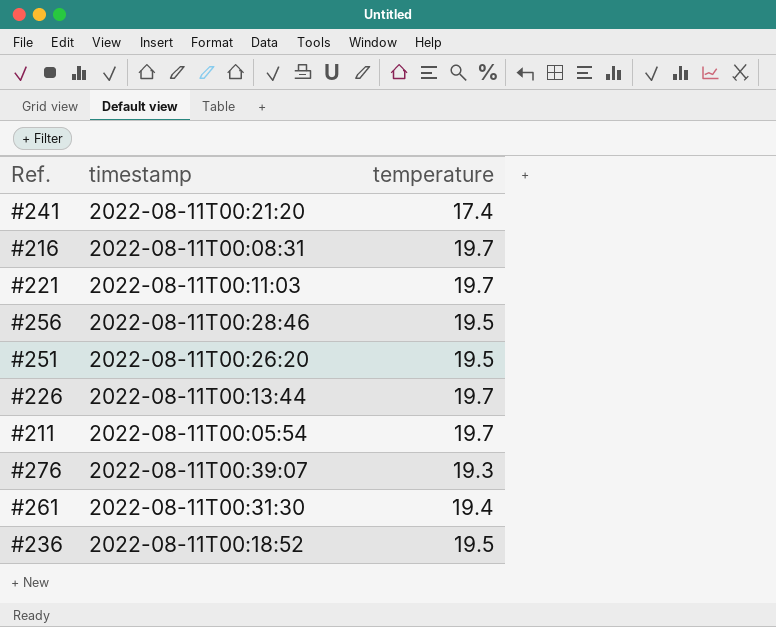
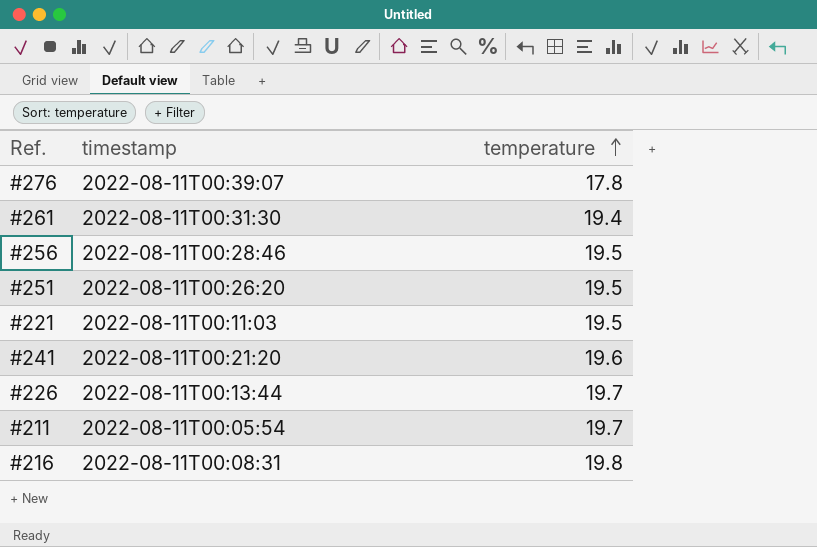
row order: none -> temperature ascending
row #236: 2022-08-11T00:18:52 | 19.5 -> none
#276 | temperature: 19.3 -> 17.8
#221 | temperature: 19.7 -> 19.5
#241 | temperature: 17.4 -> 19.6
#216 | temperature: 19.7 -> 19.8

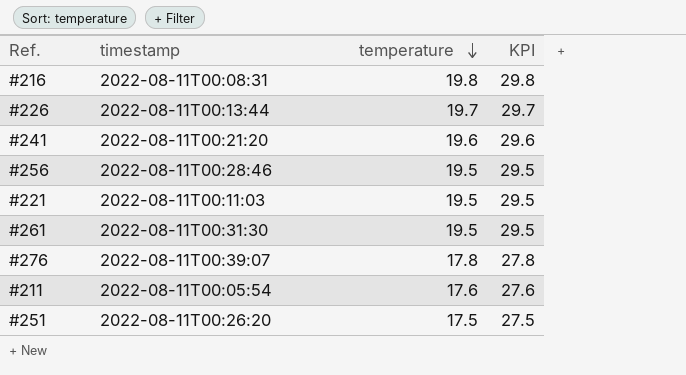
row order: temperature ascending -> temperature descending
column KPI | formula: none -> [temperature] + 10
#261 | temperature: 19.4 -> 19.5
#211 | temperature: 19.7 -> 17.6
#251 | temperature: 19.5 -> 17.5

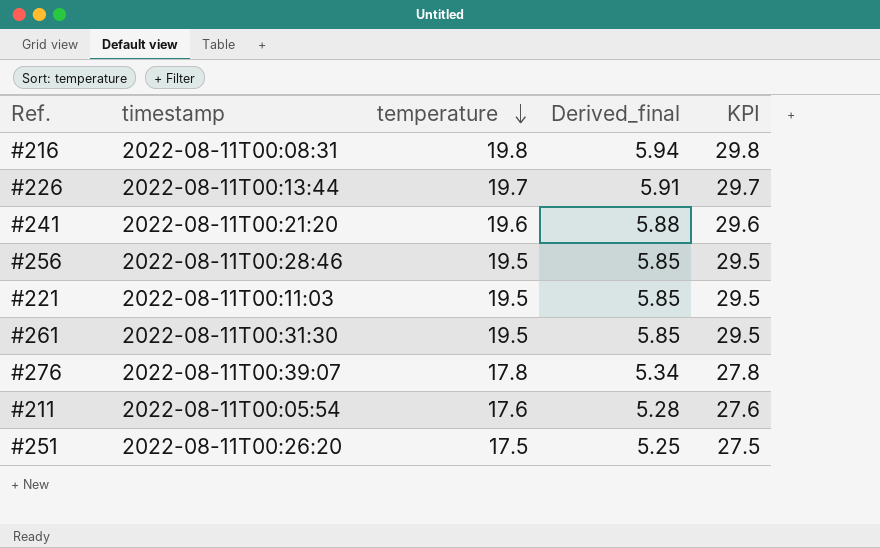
column Derived_final | formula: none -> [temperature] * 0.3

